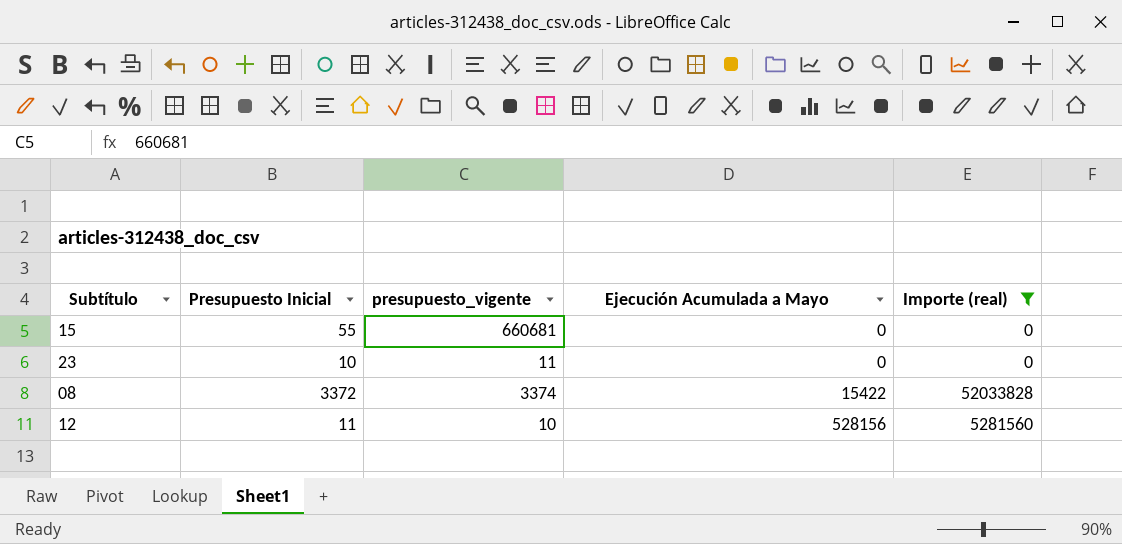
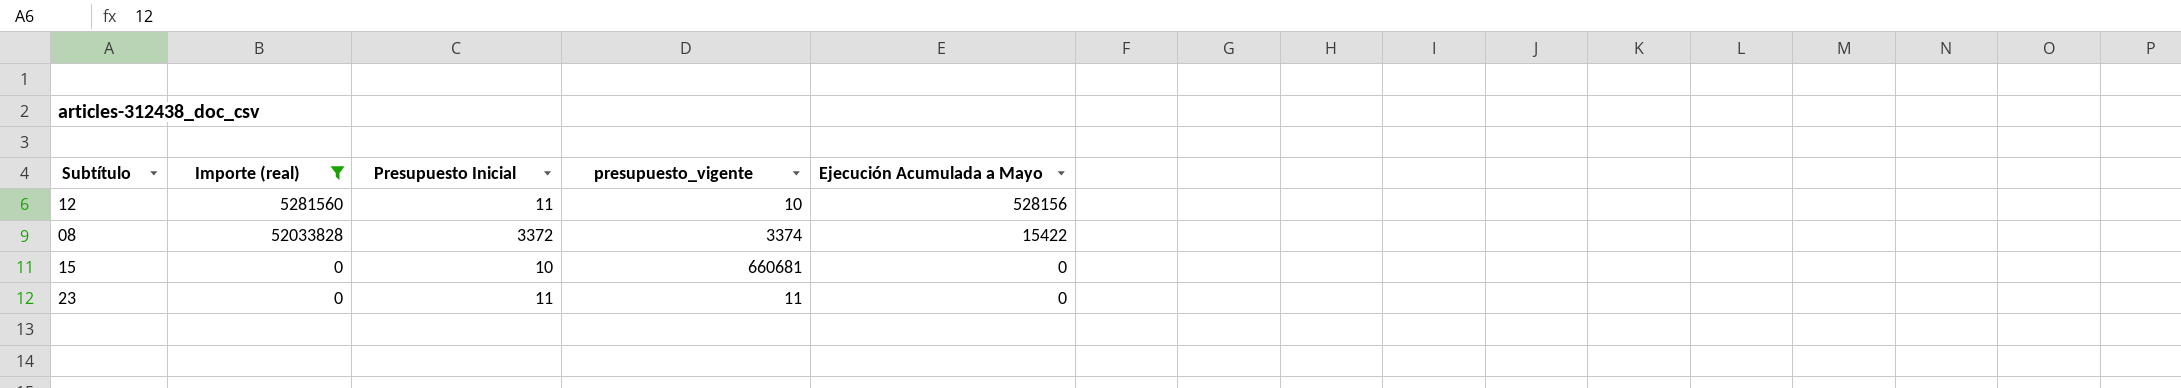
row order: Ejecución Acumulada a Mayo ascending -> Ejecución Acumulada a Mayo descending
column Importe (real) | position: 5 -> 2
15 | Presupuesto Inicial: 55 -> 10
23 | Presupuesto Inicial: 10 -> 11

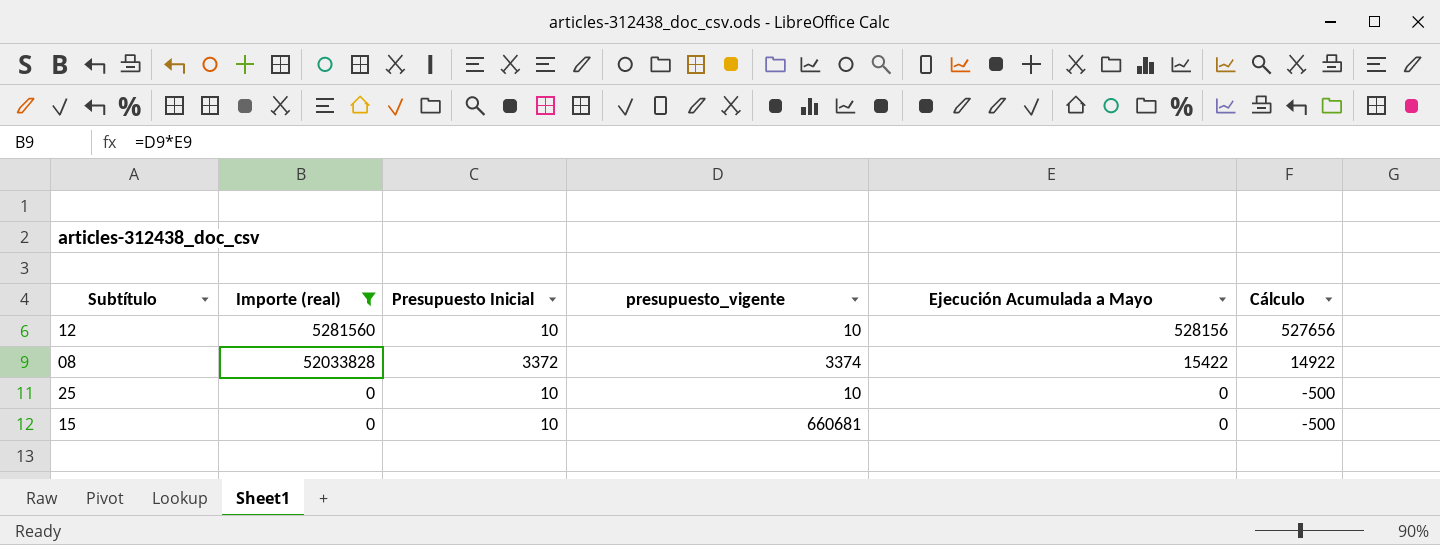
column Cálculo | formula: none -> [Ejecución Acumulada a Mayo] - 500
row 23: 0 | 11 | 11 | 0 -> none
12 | Presupuesto Inicial: 11 -> 10
row 25: none -> 0 | 10 | 10 | 0 | -500

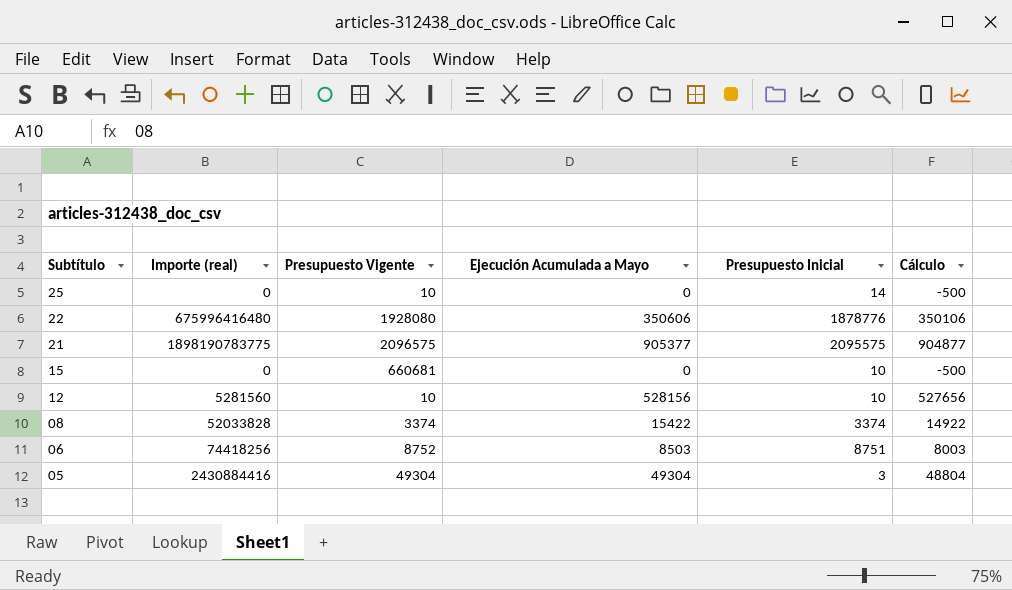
filter: Importe (real) <= 52033828 -> none
row order: Ejecución Acumulada a Mayo descending -> Subtítulo descending
column name: presupuesto_vigente -> Presupuesto Vigente
column Presupuesto Inicial | position: 3 -> 5
25 | Presupuesto Inicial: 10 -> 14
08 | Presupuesto Inicial: 3372 -> 3374

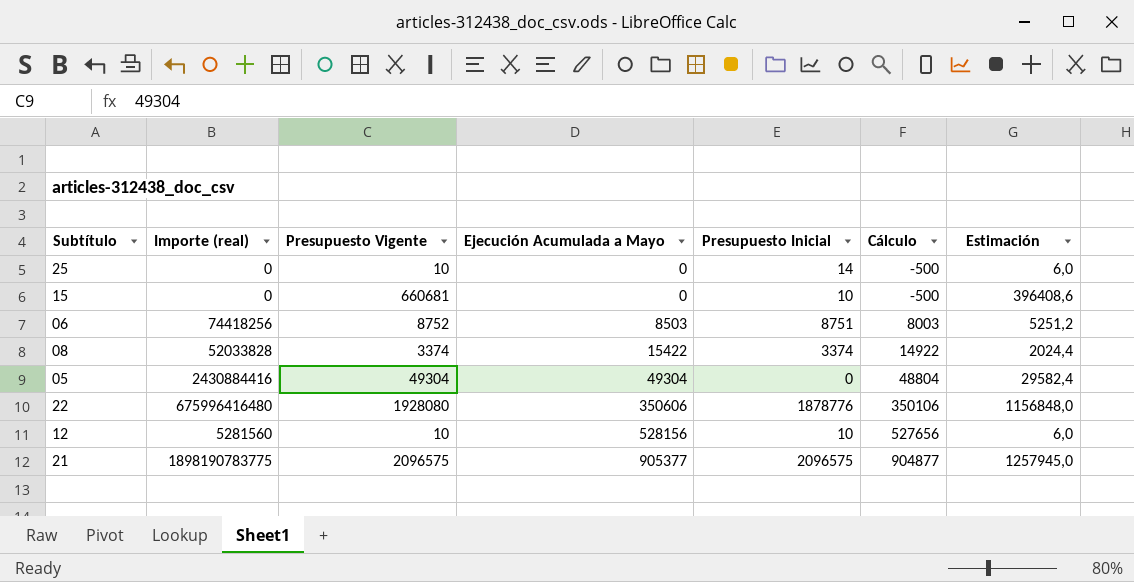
row order: Subtítulo descending -> Ejecución Acumulada a Mayo ascending
column Estimación | formula: none -> [Presupuesto Vigente] * 0,6
05 | Presupuesto Inicial: 3 -> 0
21 | Presupuesto Inicial: 2095575 -> 2096575

